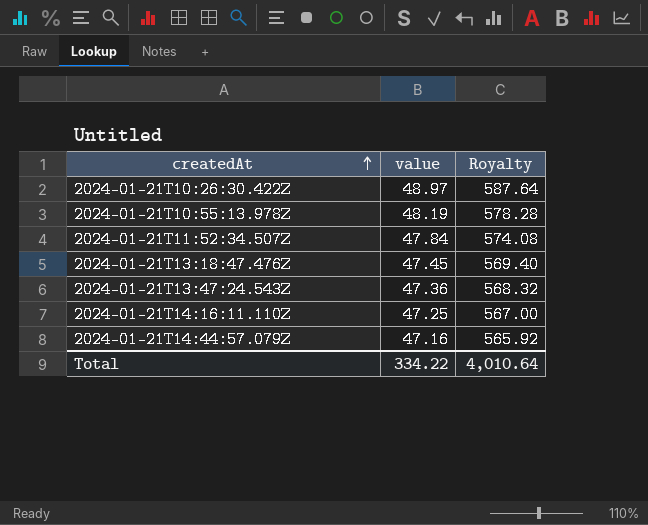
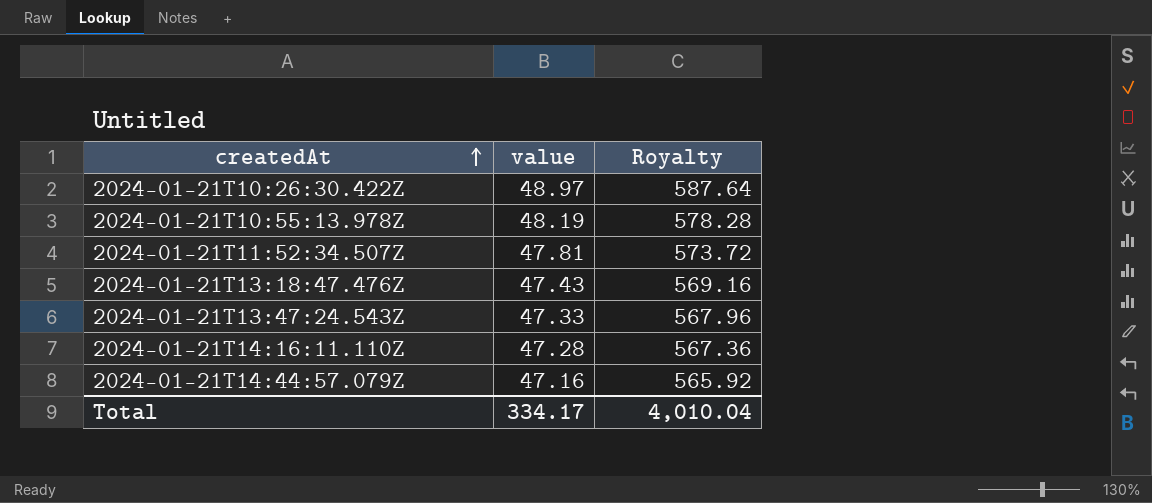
2024-01-21T11:52:34.507Z | value: 47.84 -> 47.81
2024-01-21T11:52:34.507Z | Royalty: 574.08 -> 573.72
2024-01-21T13:18:47.476Z | value: 47.45 -> 47.43
2024-01-21T13:18:47.476Z | Royalty: 569.40 -> 569.16
2024-01-21T13:47:24.543Z | value: 47.36 -> 47.33
2024-01-21T13:47:24.543Z | Royalty: 568.32 -> 567.96
2024-01-21T14:16:11.110Z | value: 47.25 -> 47.28
2024-01-21T14:16:11.110Z | Royalty: 567.00 -> 567.36
Total | value: 334.22 -> 334.17
Total | Royalty: 4,010.64 -> 4,010.04

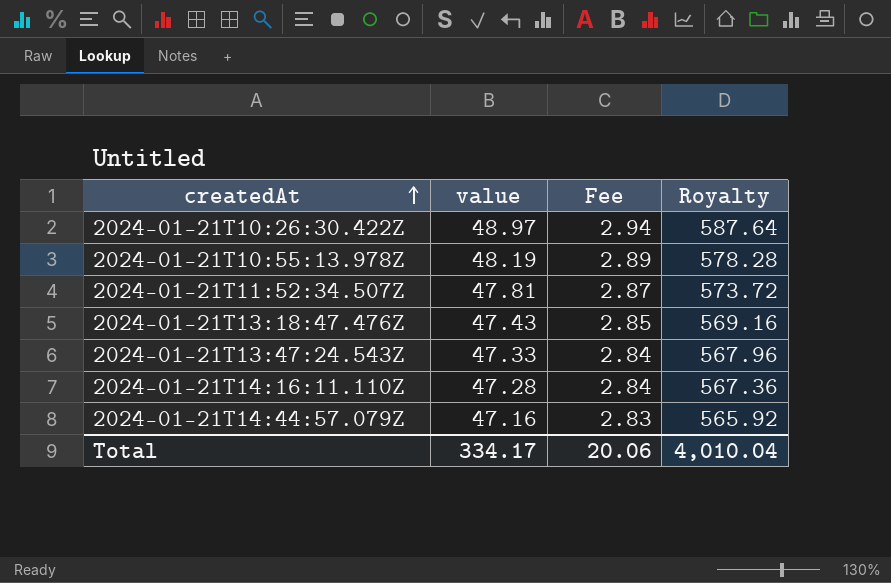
column Fee | formula: none -> [value] * 0.06

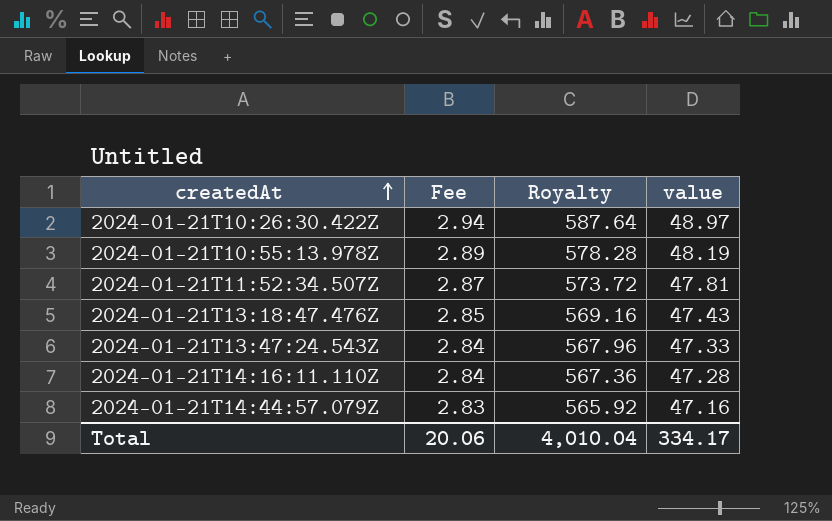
column value | position: 2 -> 4

